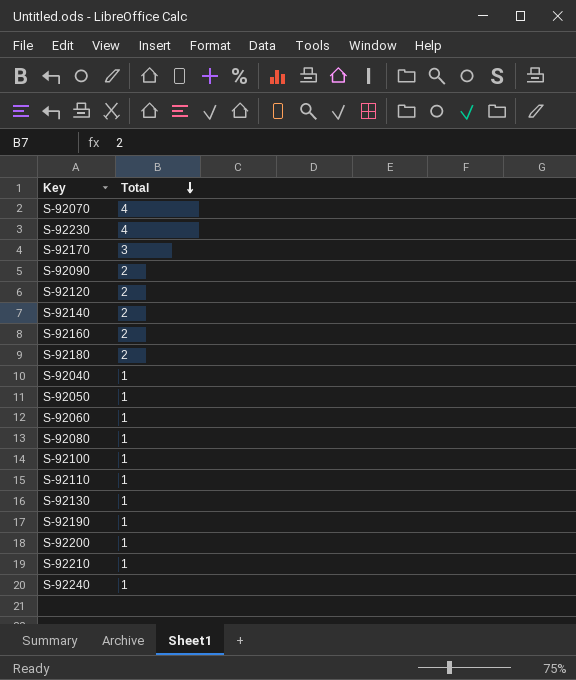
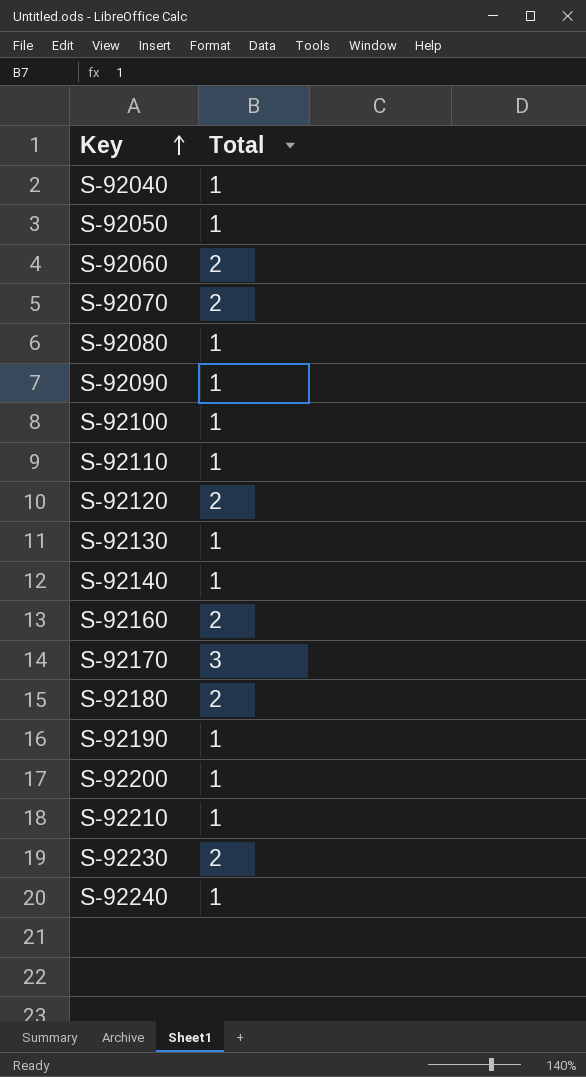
row order: Total descending -> Key ascending
S-92060 | Total: 1 -> 2
S-92070 | Total: 4 -> 2
S-92090 | Total: 2 -> 1
S-92140 | Total: 2 -> 1
S-92230 | Total: 4 -> 2

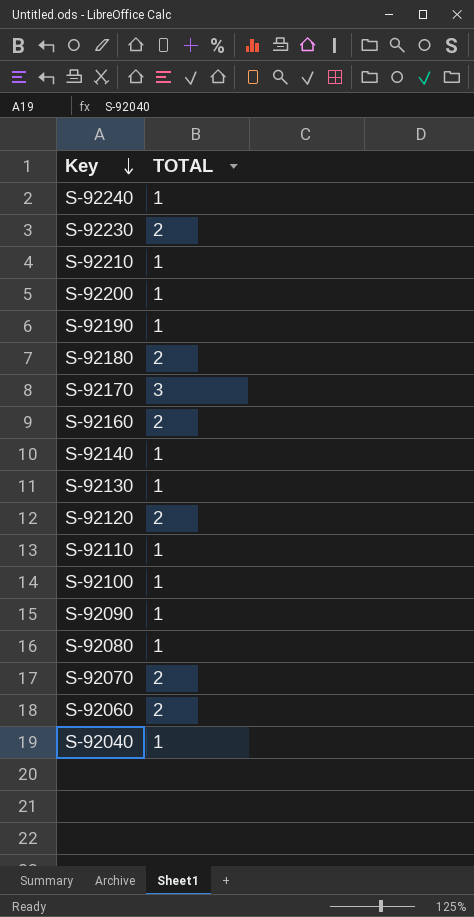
row order: Key ascending -> Key descending
column name: Total -> TOTAL
row S-92050: 1 -> none

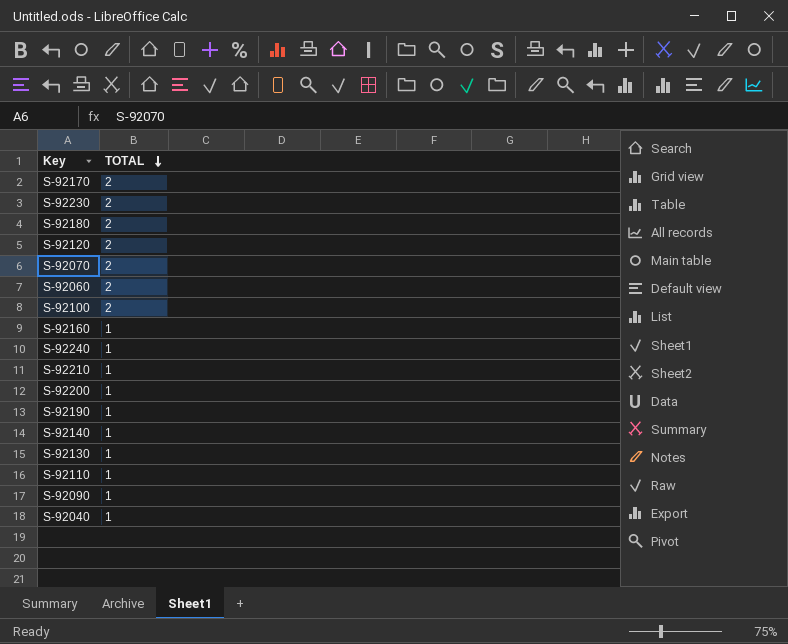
row order: Key descending -> TOTAL descending
row S-92080: 1 -> none
S-92170 | TOTAL: 3 -> 2
S-92100 | TOTAL: 1 -> 2
S-92160 | TOTAL: 2 -> 1

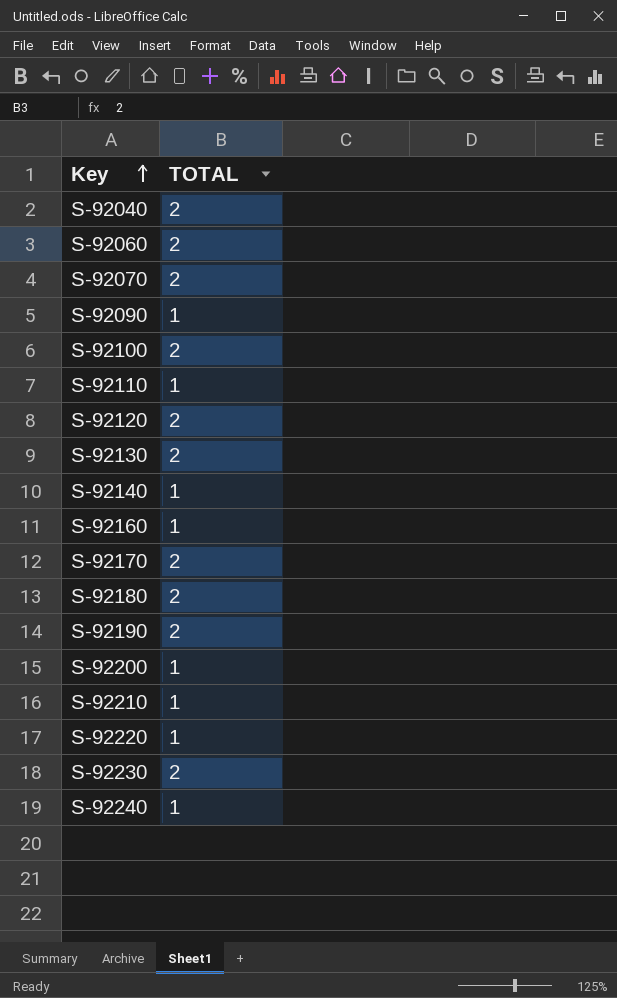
row order: TOTAL descending -> Key ascending
S-92040 | TOTAL: 1 -> 2
S-92130 | TOTAL: 1 -> 2
S-92190 | TOTAL: 1 -> 2
row S-92220: none -> 1

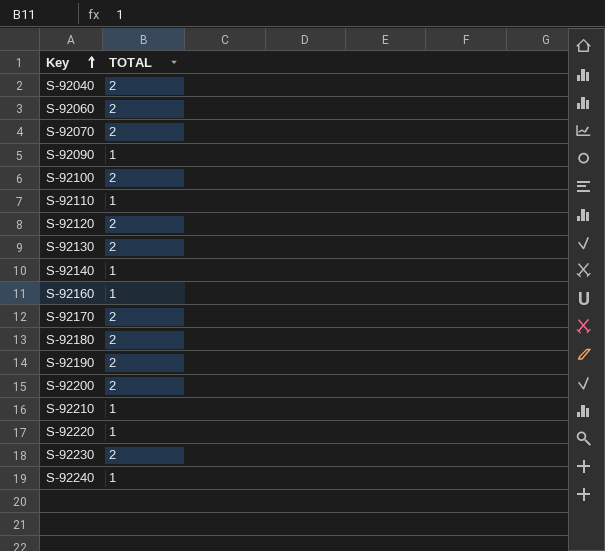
S-92200 | TOTAL: 1 -> 2

